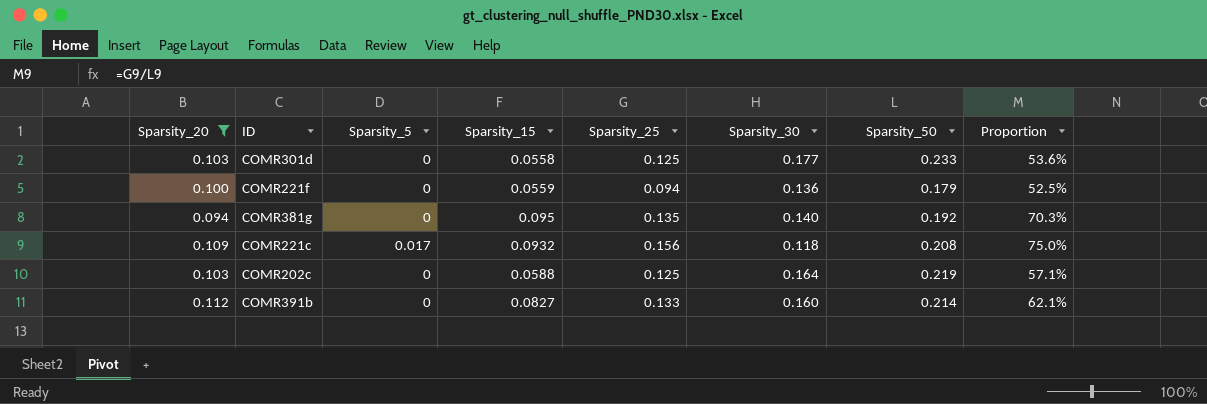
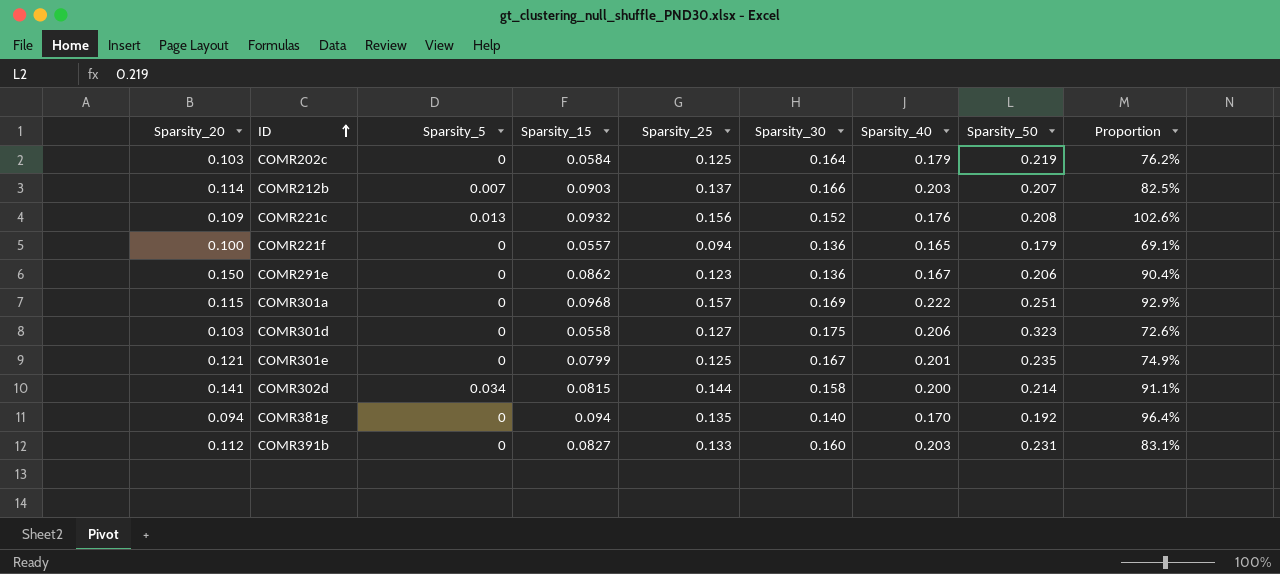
filter: Sparsity_20 <= 0.112 -> none
row order: none -> ID ascending
column Sparsity_40 | position: none -> 7
column Proportion | formula: [Sparsity_25] / [Sparsity_50] -> [Sparsity_25] / [Sparsity_30]
COMR202c | Sparsity_15: 0.0588 -> 0.0584
COMR221c | Sparsity_5: 0.017 -> 0.013
COMR221c | Sparsity_30: 0.118 -> 0.152
COMR221f | Sparsity_15: 0.0559 -> 0.0557
COMR301d | Sparsity_25: 0.125 -> 0.127
COMR301d | Sparsity_30: 0.177 -> 0.175
COMR301d | Sparsity_50: 0.233 -> 0.323
COMR381g | Sparsity_15: 0.095 -> 0.094
COMR391b | Sparsity_50: 0.214 -> 0.231

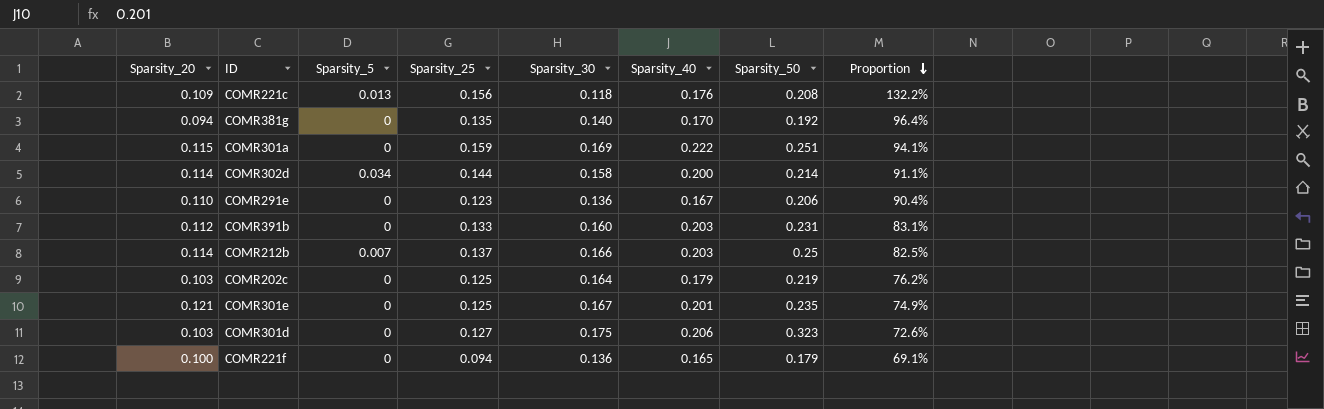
row order: ID ascending -> Proportion descending
column Sparsity_15 | position: 4 -> none
COMR221c | Sparsity_30: 0.152 -> 0.118
COMR221c | Proportion: 102.6% -> 132.2%
COMR301a | Sparsity_25: 0.157 -> 0.159
COMR301a | Proportion: 92.9% -> 94.1%
COMR302d | Sparsity_20: 0.141 -> 0.114
COMR291e | Sparsity_20: 0.150 -> 0.110
COMR212b | Sparsity_50: 0.207 -> 0.25

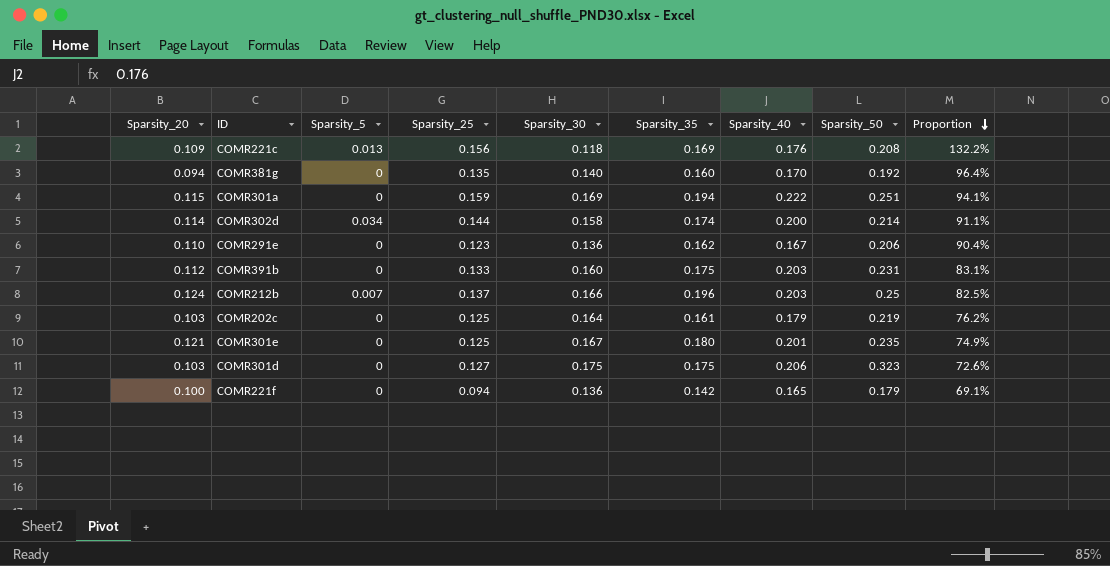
column Sparsity_35 | position: none -> 6
COMR212b | Sparsity_20: 0.114 -> 0.124

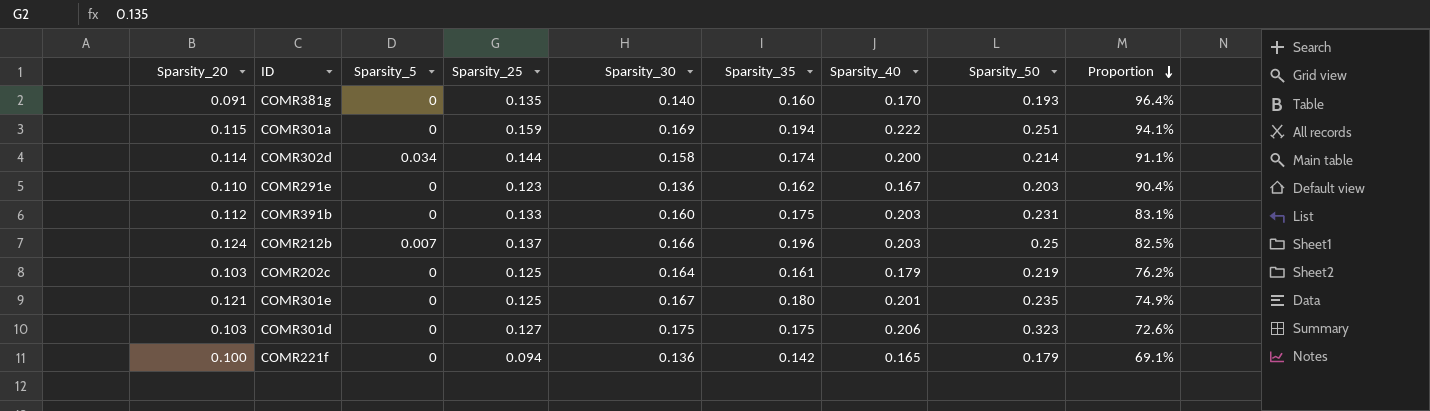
row COMR221c: 0.109 | 0.013 | 0.156 | 0.118 | 0.169 | 0.176 | 0.208 | 132.2% -> none
COMR381g | Sparsity_20: 0.094 -> 0.091
COMR381g | Sparsity_50: 0.192 -> 0.193
COMR291e | Sparsity_50: 0.206 -> 0.203

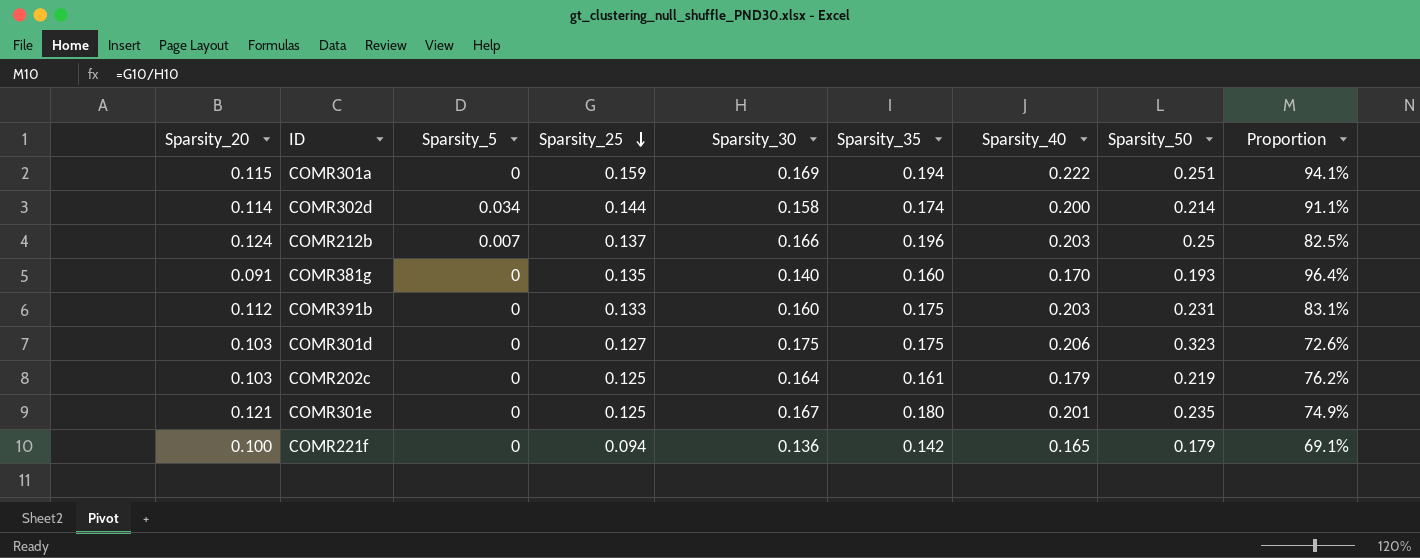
row order: Proportion descending -> Sparsity_25 descending
row COMR291e: 0.110 | 0 | 0.123 | 0.136 | 0.162 | 0.167 | 0.203 | 90.4% -> none

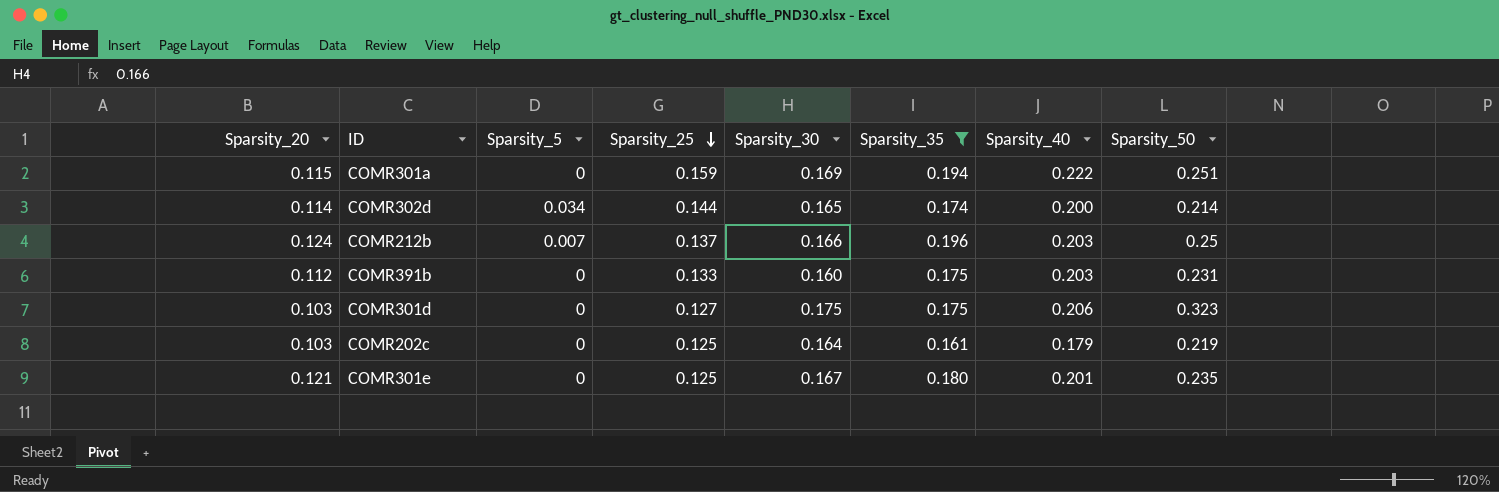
filter: none -> Sparsity_35 >= 0.161
column Proportion | formula: [Sparsity_25] / [Sparsity_30] -> none
COMR302d | Sparsity_30: 0.158 -> 0.165

